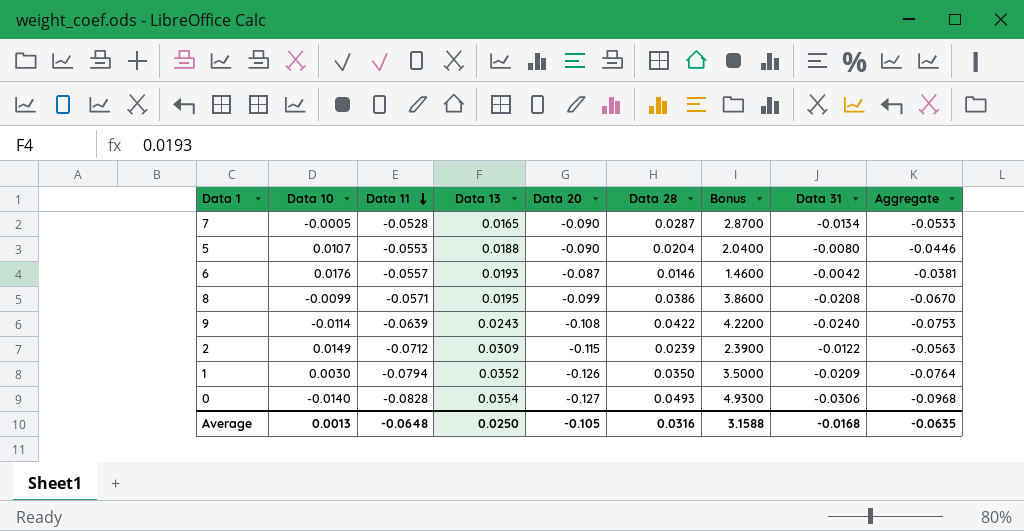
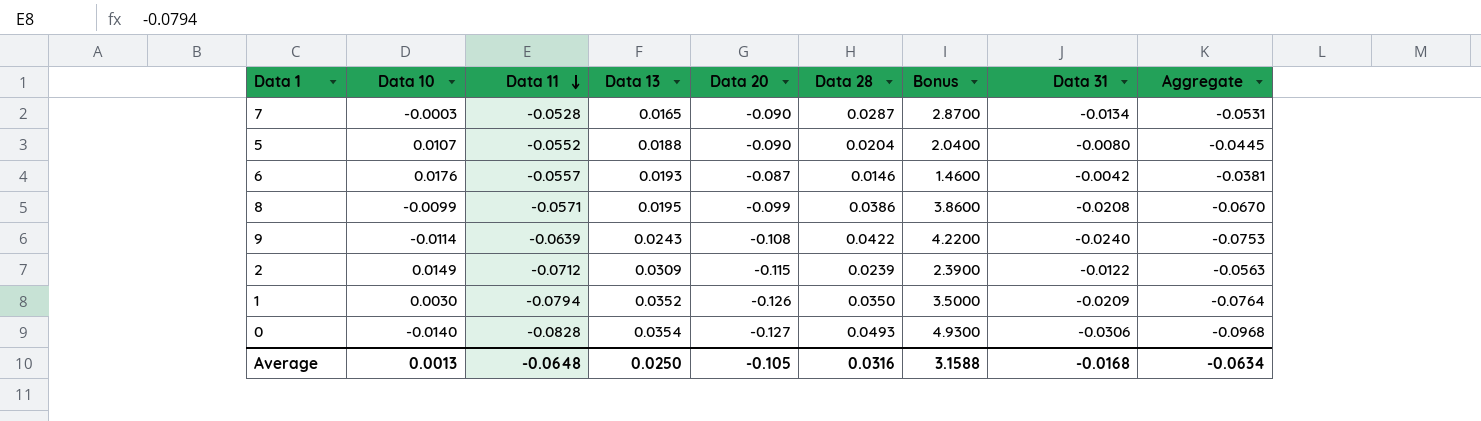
7 | Data 10: -0.0005 -> -0.0003
7 | Aggregate: -0.0533 -> -0.0531
5 | Data 11: -0.0553 -> -0.0552
5 | Aggregate: -0.0446 -> -0.0445
Average | Aggregate: -0.0635 -> -0.0634

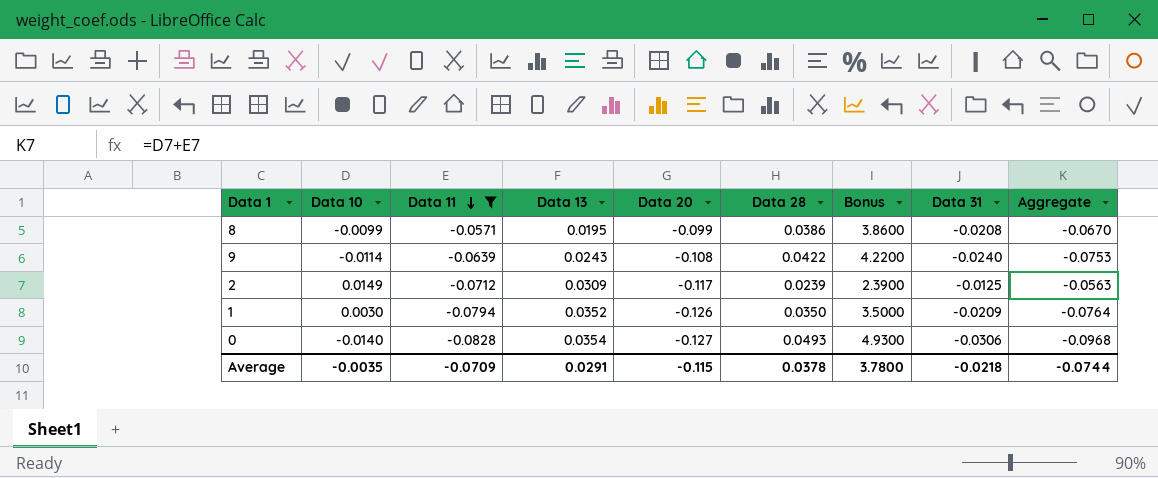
filter: none -> Data 11 <= -0.0571
2 | Data 20: -0.115 -> -0.117
2 | Data 31: -0.0122 -> -0.0125
Average | Data 10: 0.0013 -> -0.0035
Average | Data 11: -0.0648 -> -0.0709
Average | Data 13: 0.0250 -> 0.0291
Average | Data 20: -0.105 -> -0.115
Average | Data 28: 0.0316 -> 0.0378
Average | Bonus: 3.1588 -> 3.7800
Average | Data 31: -0.0168 -> -0.0218
Average | Aggregate: -0.0634 -> -0.0744

